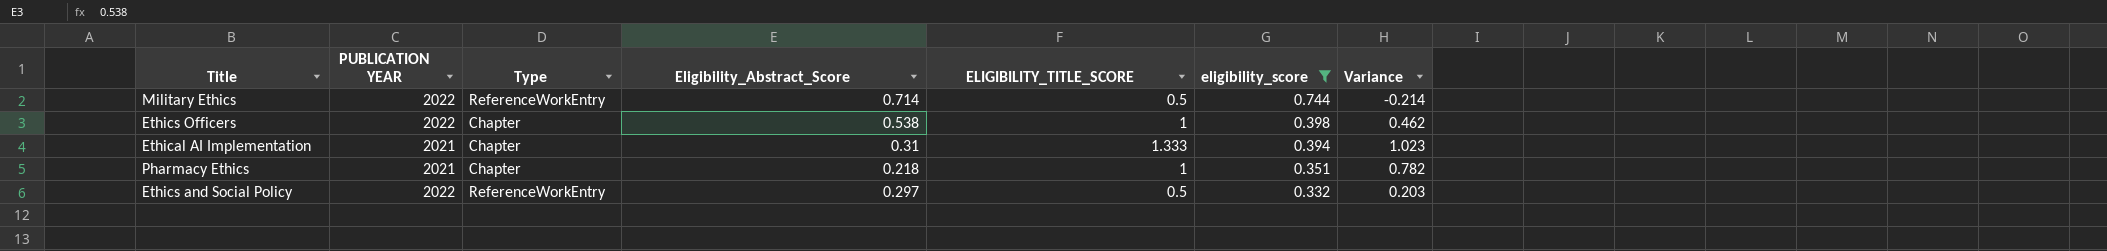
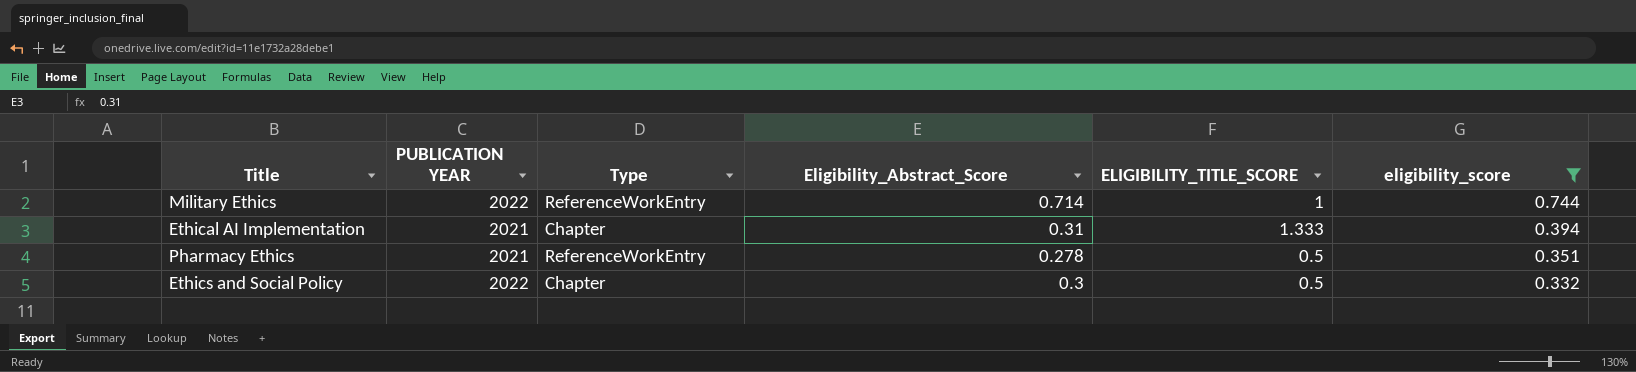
column Variance | formula: [ELIGIBILITY_TITLE_SCORE] - [Eligibility_Abstract_Score] -> none
row Ethics Officers: 2022 | Chapter | 0.538 | 1 | 0.398 | 0.462 -> none
Military Ethics | ELIGIBILITY_TITLE_SCORE: 0.5 -> 1
Pharmacy Ethics | Type: Chapter -> ReferenceWorkEntry
Pharmacy Ethics | Eligibility_Abstract_Score: 0.218 -> 0.278
Pharmacy Ethics | ELIGIBILITY_TITLE_SCORE: 1 -> 0.5
Ethics and Social Policy | Type: ReferenceWorkEntry -> Chapter
Ethics and Social Policy | Eligibility_Abstract_Score: 0.297 -> 0.3

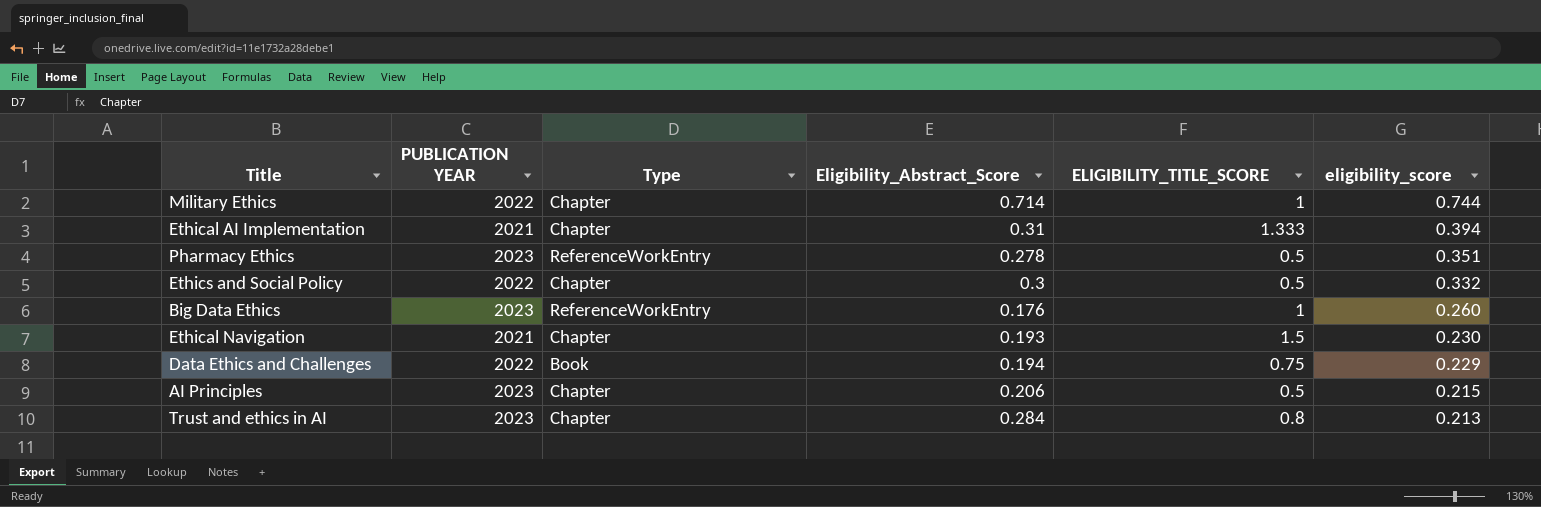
filter: eligibility_score >= 0.332 -> none
Military Ethics | Type: ReferenceWorkEntry -> Chapter
Pharmacy Ethics | PUBLICATION YEAR: 2021 -> 2023

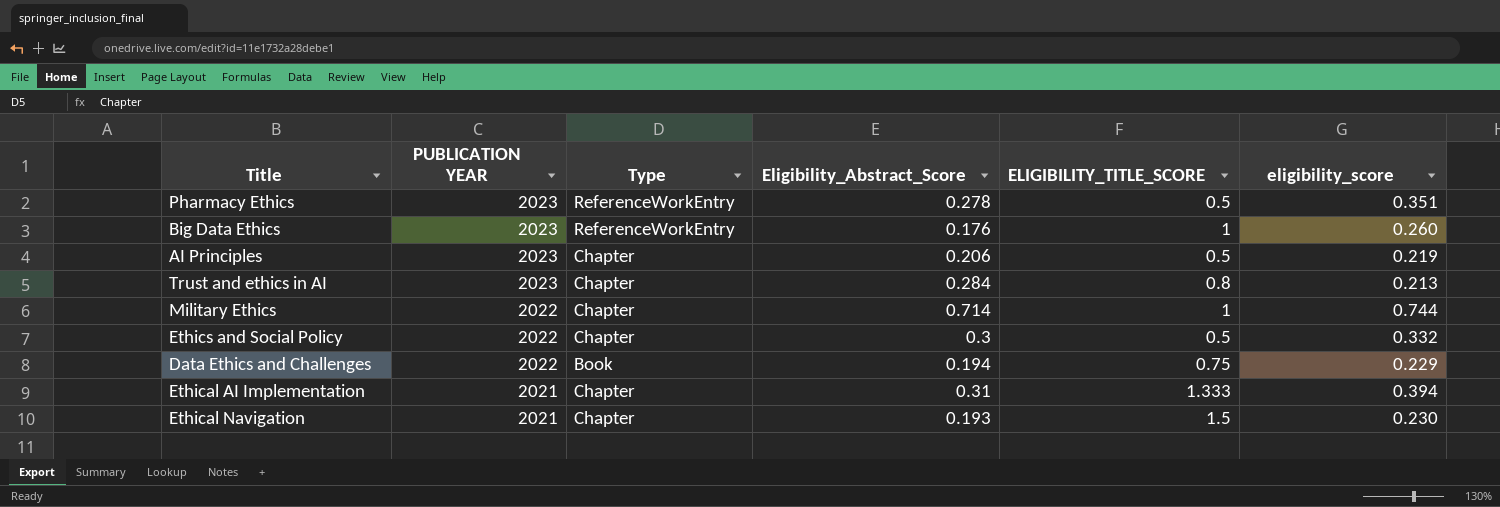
row order: eligibility_score descending -> PUBLICATION YEAR descending
AI Principles | eligibility_score: 0.215 -> 0.219

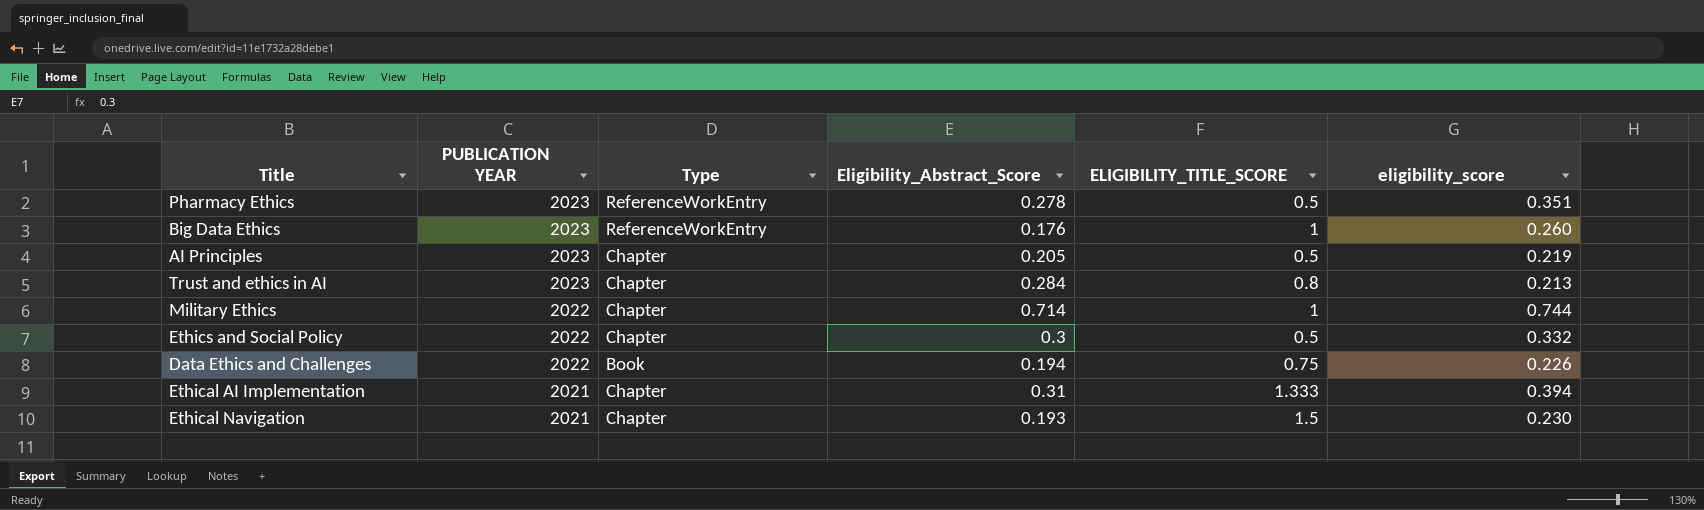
AI Principles | Eligibility_Abstract_Score: 0.206 -> 0.205
Data Ethics and Challenges | eligibility_score: 0.229 -> 0.226

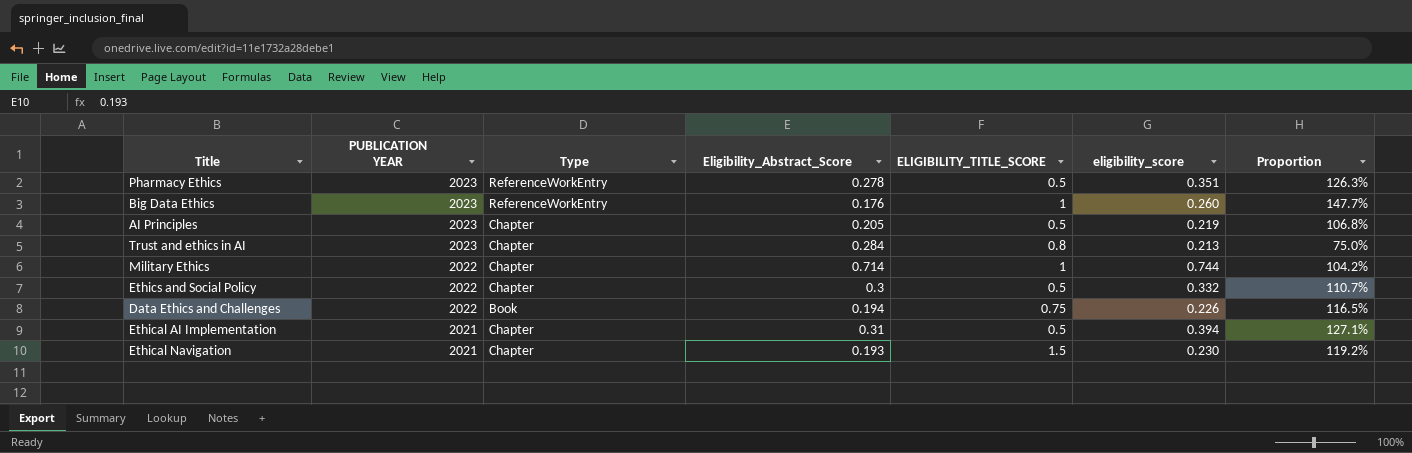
column Proportion | formula: none -> [eligibility_score] / [Eligibility_Abstract_Score]
Ethical AI Implementation | ELIGIBILITY_TITLE_SCORE: 1.333 -> 0.5

